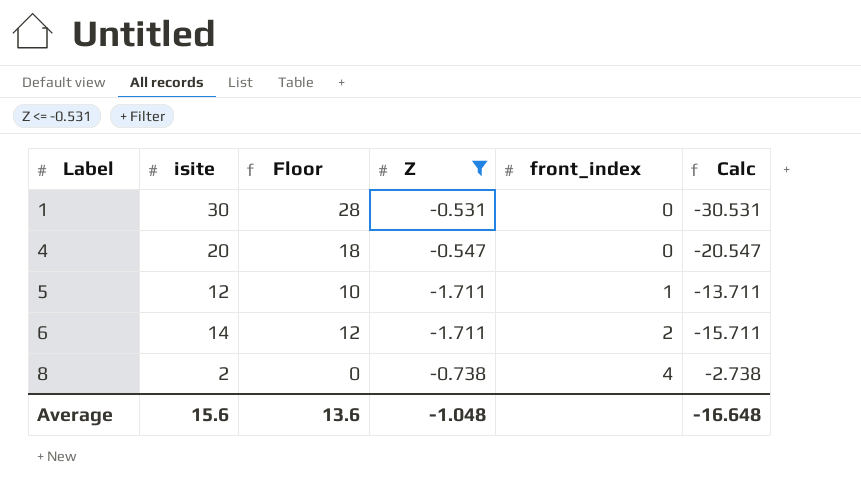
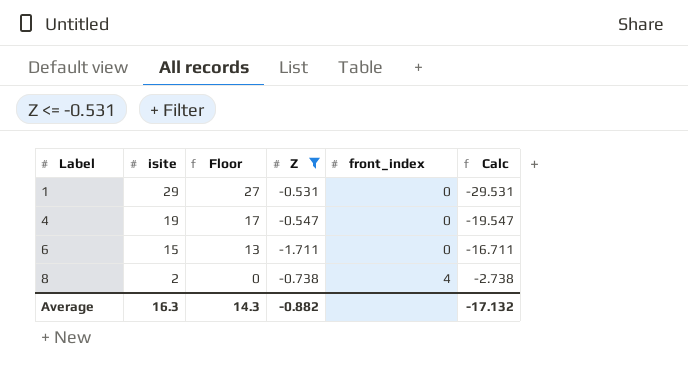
row 5: 12 | 10 | -1.711 | 1 | -13.711 -> none
1 | isite: 30 -> 29
1 | Floor: 28 -> 27
1 | Calc: -30.531 -> -29.531
4 | isite: 20 -> 19
4 | Floor: 18 -> 17
4 | Calc: -20.547 -> -19.547
6 | isite: 14 -> 15
6 | Floor: 12 -> 13
6 | front_index: 2 -> 0
6 | Calc: -15.711 -> -16.711
Average | isite: 15.6 -> 16.3
Average | Floor: 13.6 -> 14.3
Average | Z: -1.048 -> -0.882
Average | Calc: -16.648 -> -17.132

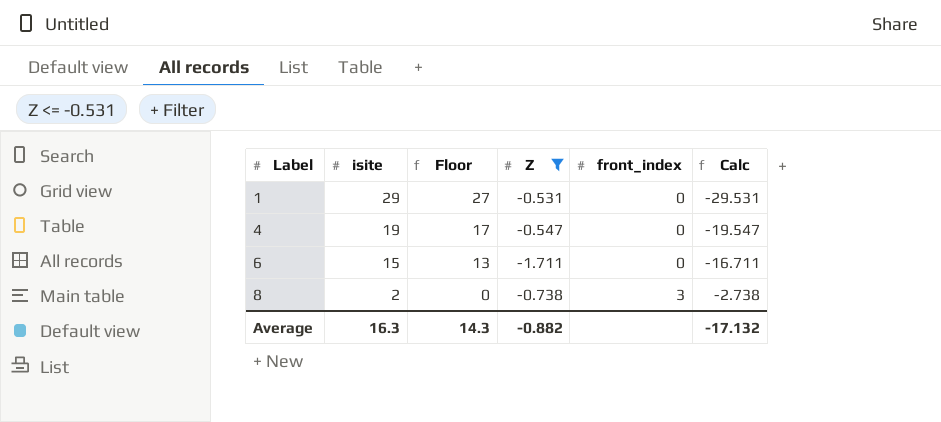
8 | front_index: 4 -> 3

